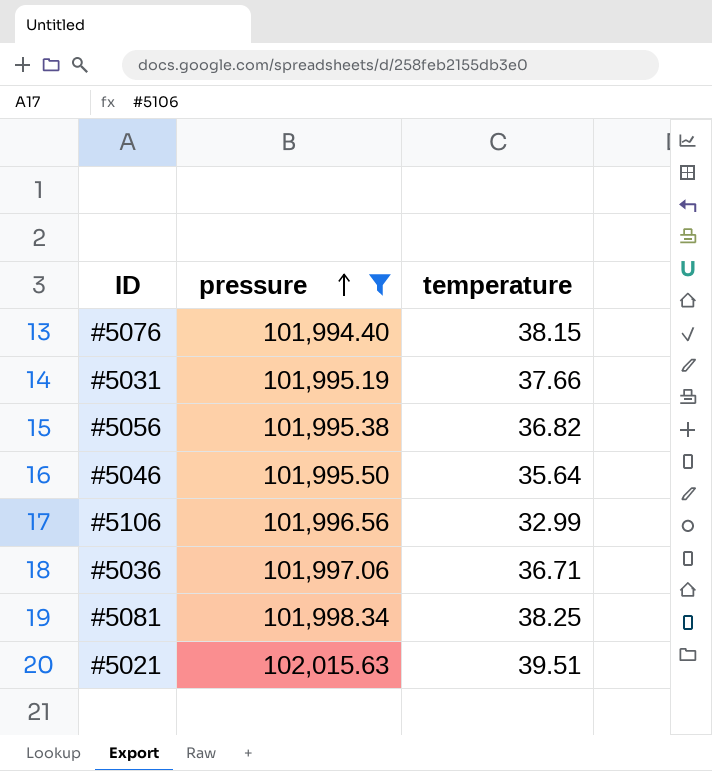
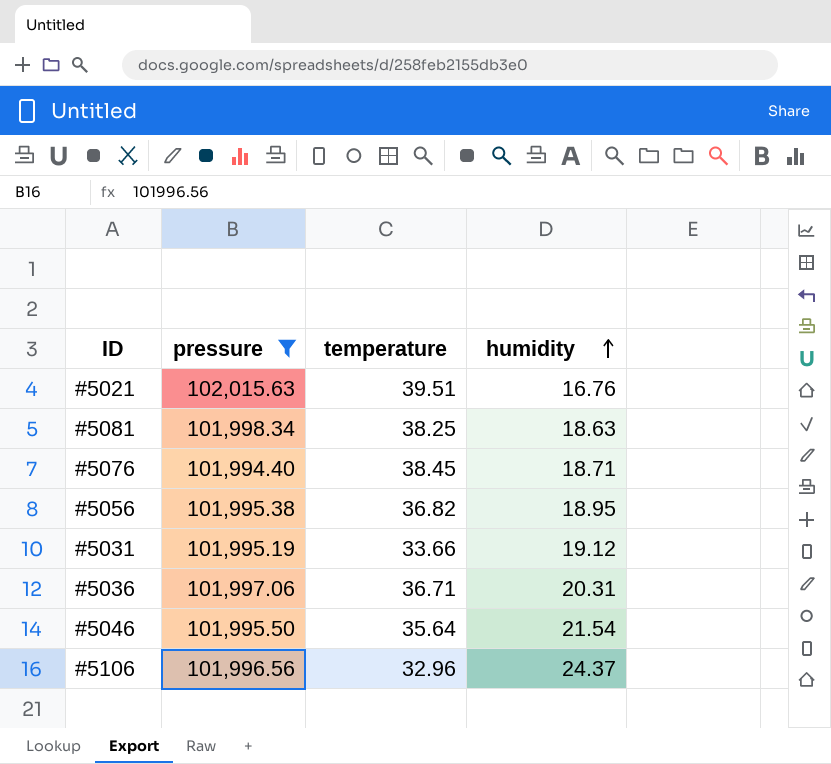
row order: pressure ascending -> humidity ascending
column humidity | position: none -> 4
#5076 | temperature: 38.15 -> 38.45
#5031 | temperature: 37.66 -> 33.66
#5106 | temperature: 32.99 -> 32.96

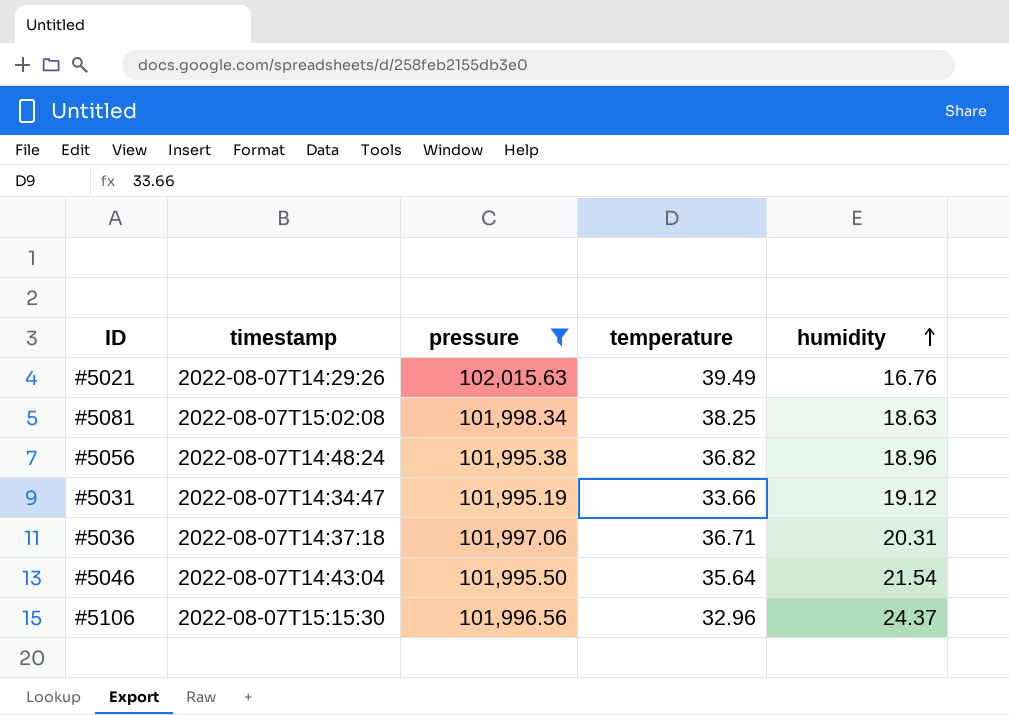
column timestamp | position: none -> 2
row #5076: 101,994.40 | 38.45 | 18.71 -> none
#5021 | temperature: 39.51 -> 39.49
#5056 | humidity: 18.95 -> 18.96

